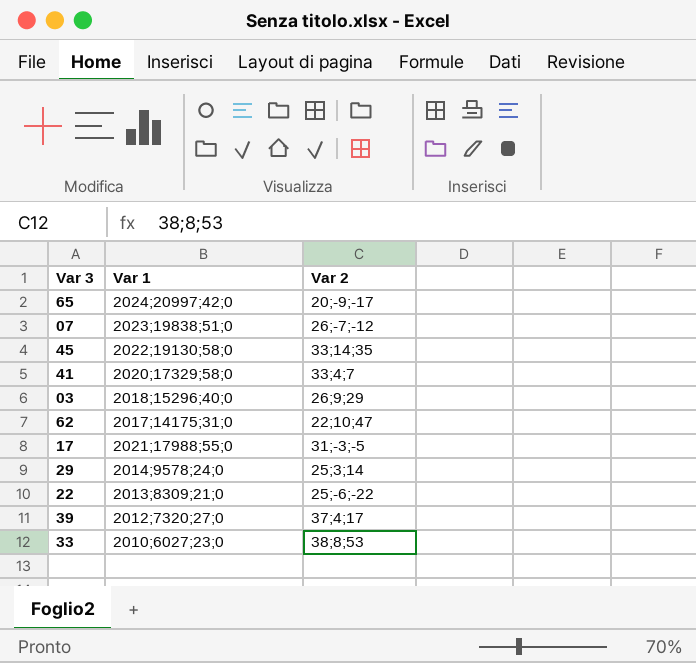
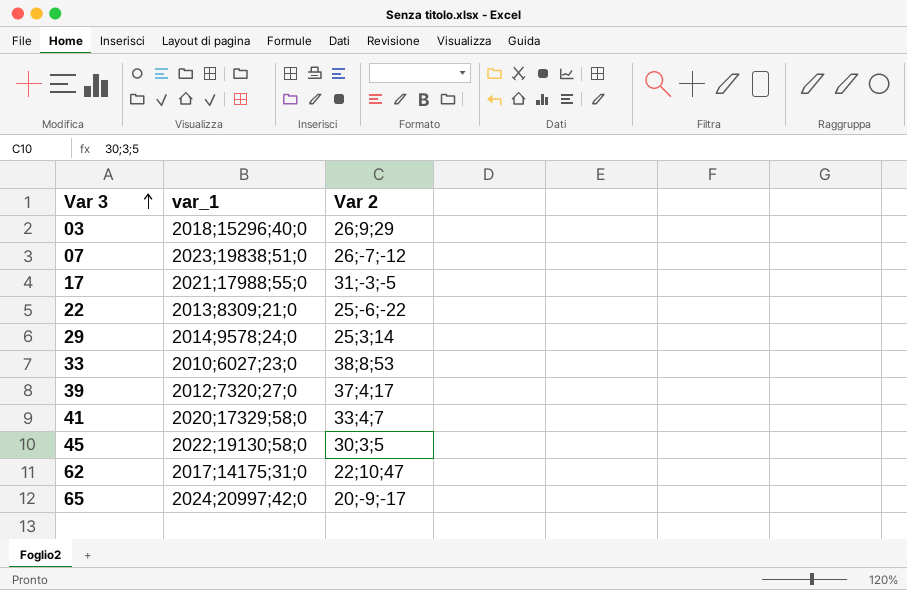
row order: none -> Var 3 ascending
column name: Var 1 -> var_1
45 | Var 2: 33;14;35 -> 30;3;5

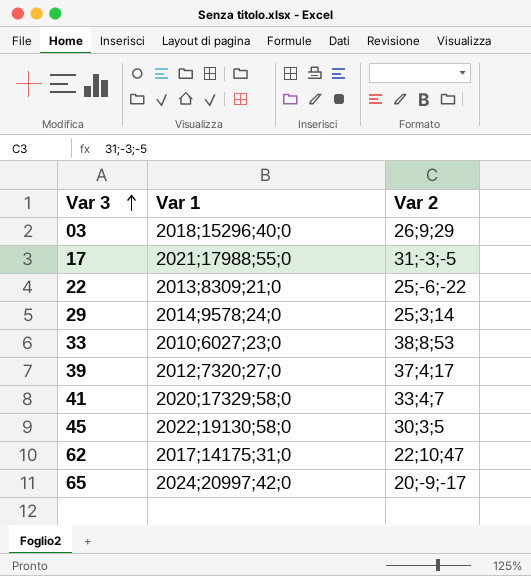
column name: var_1 -> Var 1
row 07: 2023;19838;51;0 | 26;-7;-12 -> none

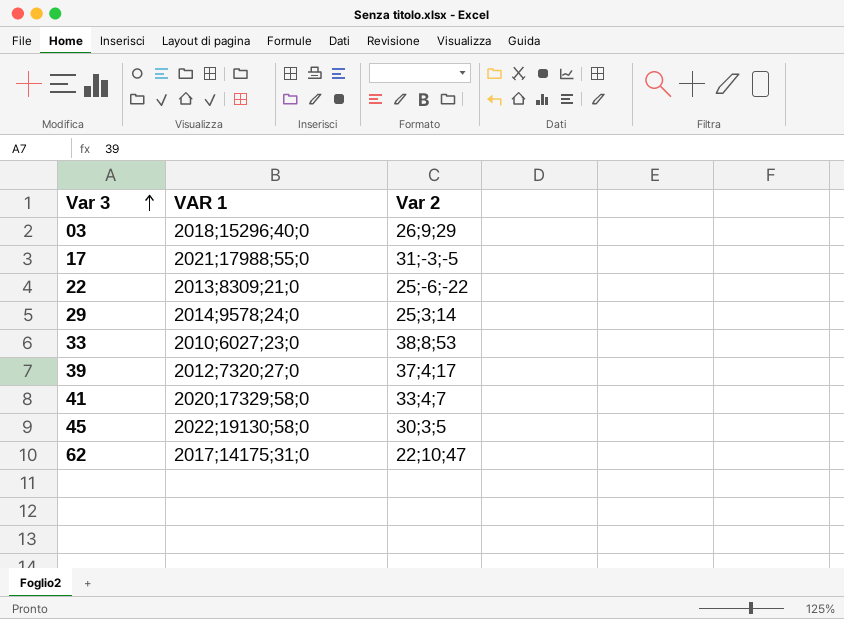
column name: Var 1 -> VAR 1
row 65: 2024;20997;42;0 | 20;-9;-17 -> none

